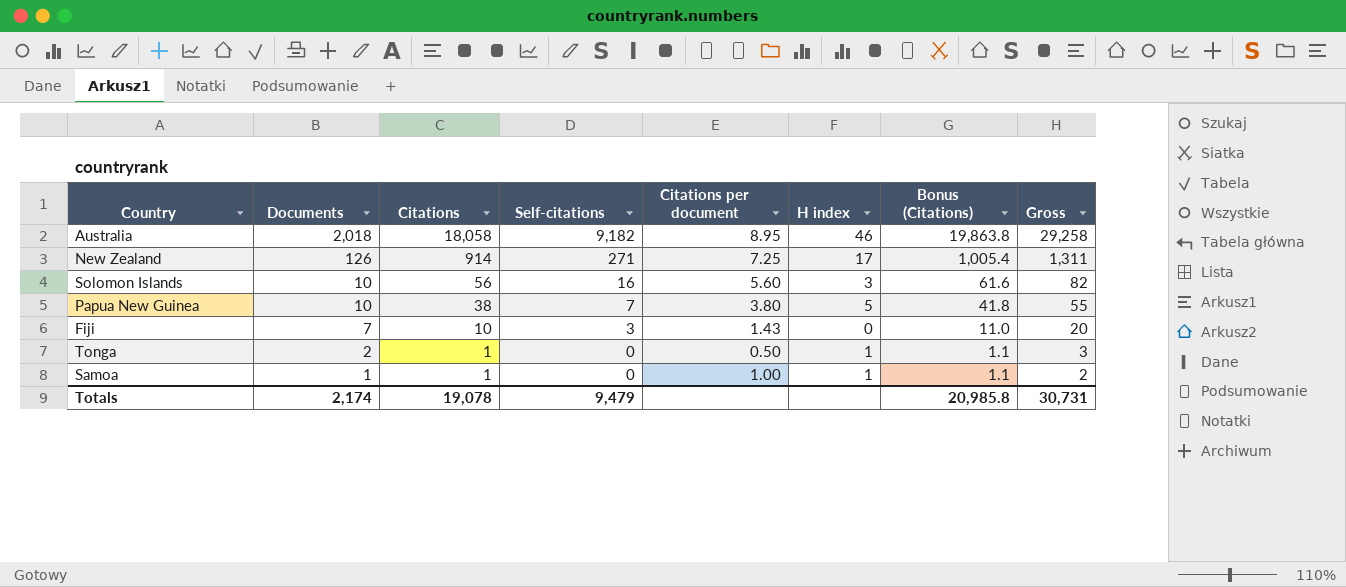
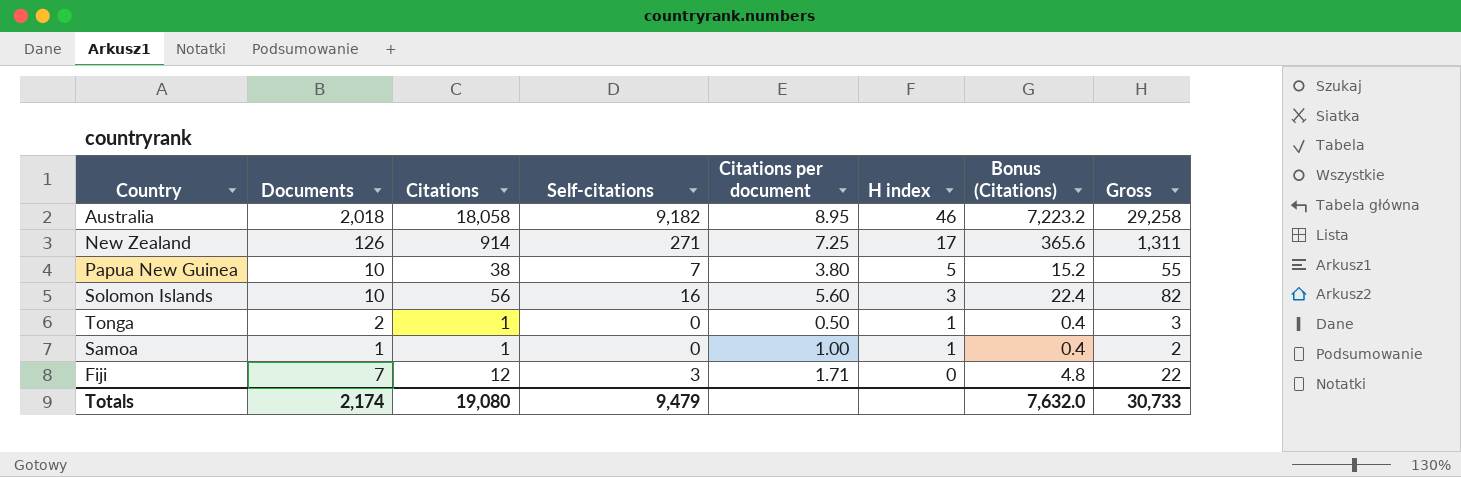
row order: Documents descending -> H index descending
column Bonus (Citations) | formula: [Citations] * 1.1 -> [Citations] * 0.4
Fiji | Citations: 10 -> 12
Fiji | Citations per document: 1.43 -> 1.71
Fiji | Gross: 20 -> 22
Totals | Citations: 19,078 -> 19,080
Totals | Bonus (Citations): 20,985.8 -> 7,632.0
Totals | Gross: 30,731 -> 30,733

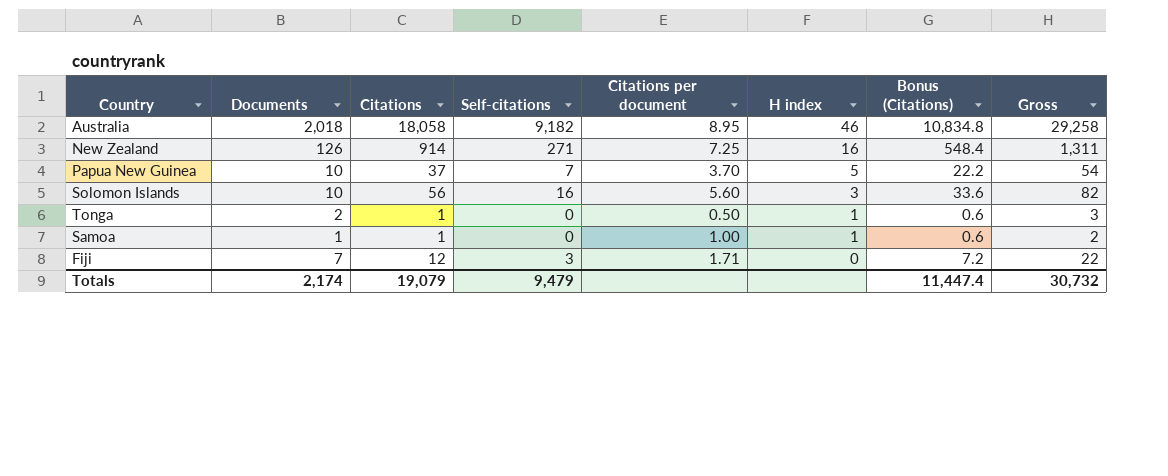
column Bonus (Citations) | formula: [Citations] * 0.4 -> [Citations] * 0.6
New Zealand | H index: 17 -> 16
Papua New Guinea | Citations: 38 -> 37
Papua New Guinea | Citations per document: 3.80 -> 3.70
Papua New Guinea | Gross: 55 -> 54
Totals | Citations: 19,080 -> 19,079
Totals | Bonus (Citations): 7,632.0 -> 11,447.4
Totals | Gross: 30,733 -> 30,732

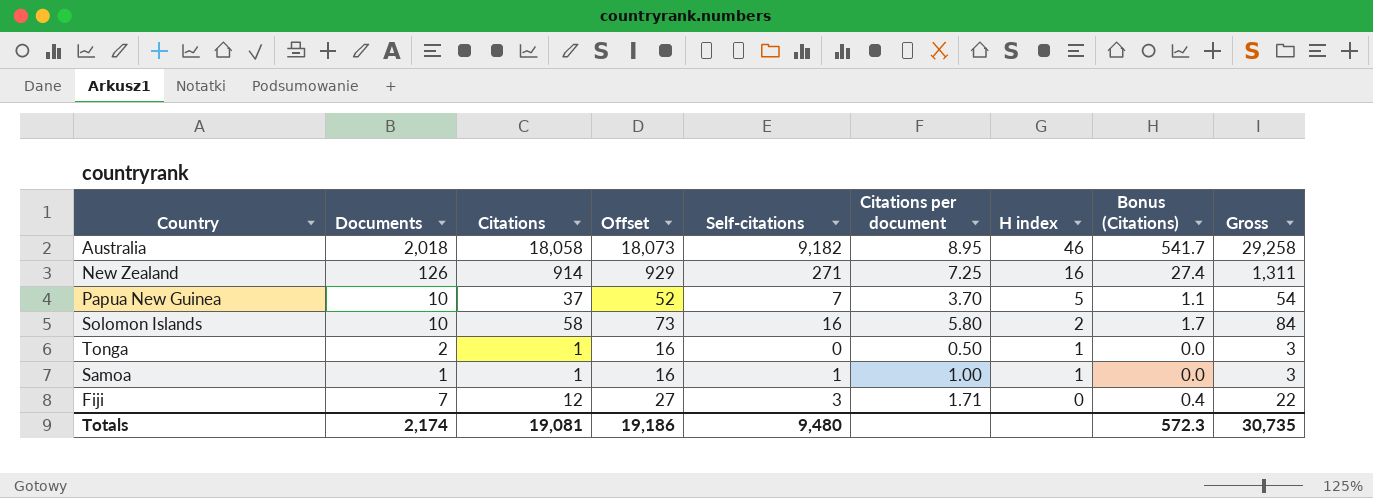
column Offset | formula: none -> [Citations] + 15
column Bonus (Citations) | formula: [Citations] * 0.6 -> [Citations] * 0.03
Solomon Islands | Citations: 56 -> 58
Solomon Islands | Citations per document: 5.60 -> 5.80
Solomon Islands | H index: 3 -> 2
Solomon Islands | Gross: 82 -> 84
Samoa | Self-citations: 0 -> 1
Samoa | Gross: 2 -> 3
Totals | Citations: 19,079 -> 19,081
Totals | Self-citations: 9,479 -> 9,480
Totals | Bonus (Citations): 11,447.4 -> 572.3
Totals | Gross: 30,732 -> 30,735

